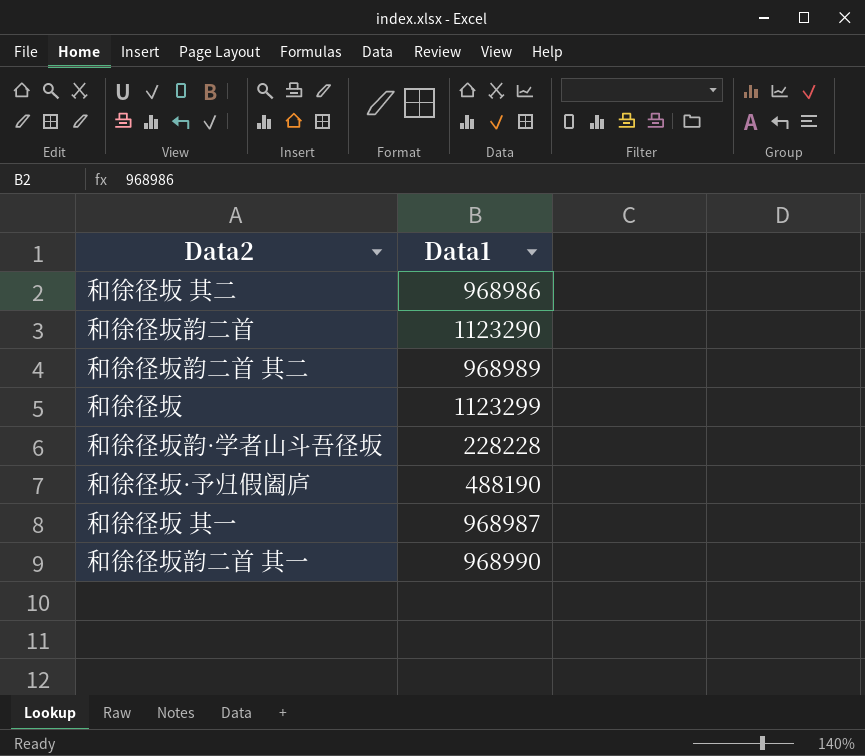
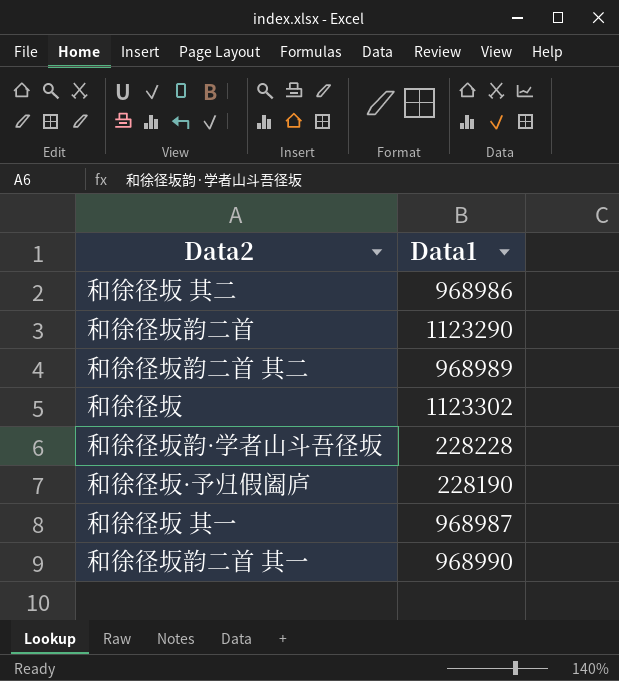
和徐径坂 | Data1: 1123299 -> 1123302
和徐径坂·予归假阖庐 | Data1: 488190 -> 228190

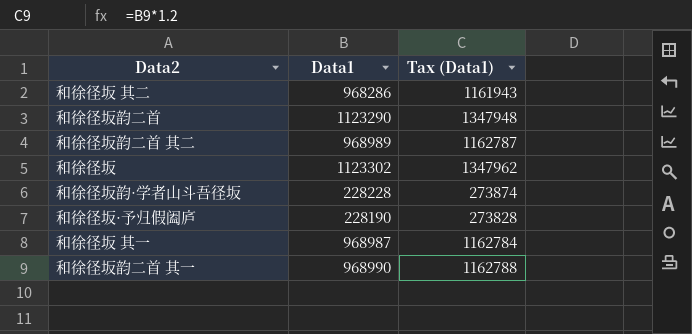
column Tax (Data1) | formula: none -> [Data1] * 1.2
和徐径坂 其二 | Data1: 968986 -> 968286

